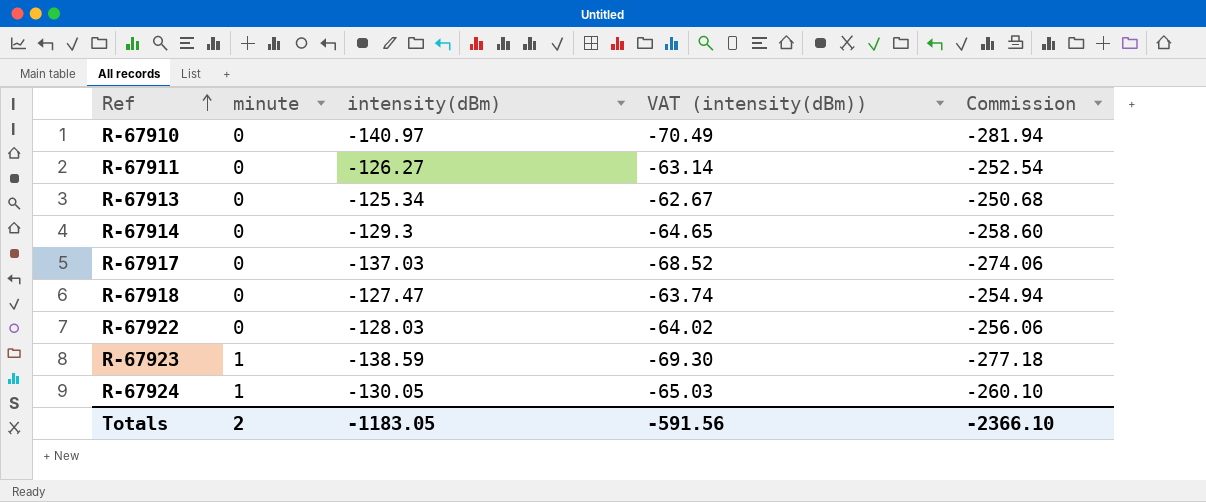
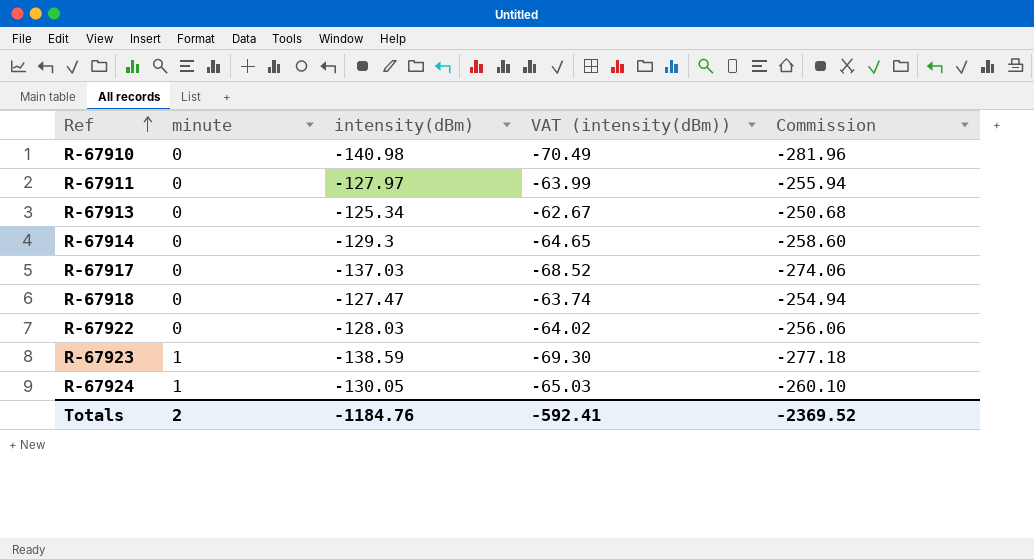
R-67910 | intensity(dBm): -140.97 -> -140.98
R-67910 | Commission: -281.94 -> -281.96
R-67911 | intensity(dBm): -126.27 -> -127.97
R-67911 | VAT (intensity(dBm)): -63.14 -> -63.99
R-67911 | Commission: -252.54 -> -255.94
Totals | intensity(dBm): -1183.05 -> -1184.76
Totals | VAT (intensity(dBm)): -591.56 -> -592.41
Totals | Commission: -2366.10 -> -2369.52

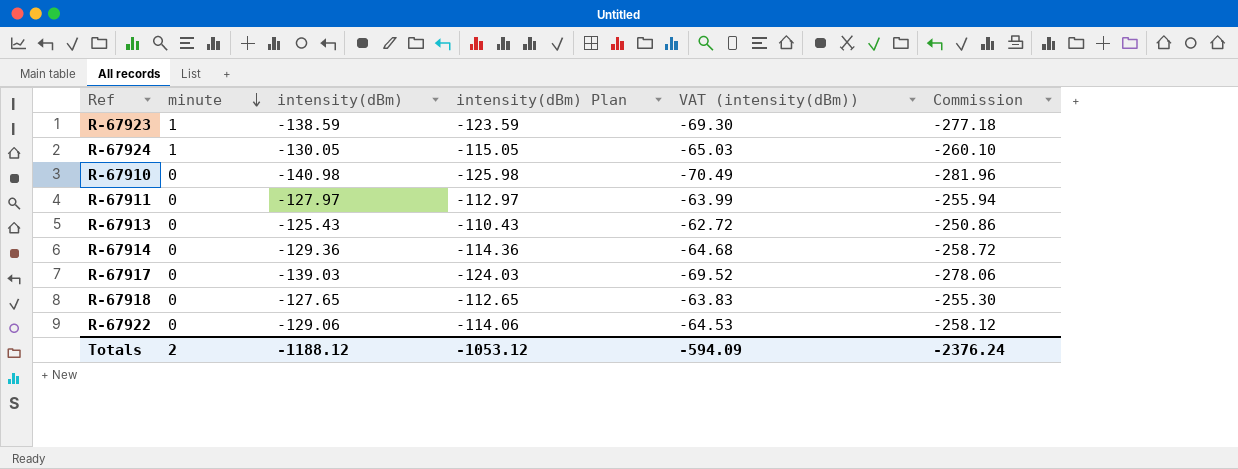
row order: Ref ascending -> minute descending
column intensity(dBm) Plan | formula: none -> [intensity(dBm)] + 15
R-67913 | intensity(dBm): -125.34 -> -125.43
R-67913 | VAT (intensity(dBm)): -62.67 -> -62.72
R-67913 | Commission: -250.68 -> -250.86
R-67914 | intensity(dBm): -129.3 -> -129.36
R-67914 | VAT (intensity(dBm)): -64.65 -> -64.68
R-67914 | Commission: -258.60 -> -258.72
R-67917 | intensity(dBm): -137.03 -> -139.03
R-67917 | VAT (intensity(dBm)): -68.52 -> -69.52
R-67917 | Commission: -274.06 -> -278.06
R-67918 | intensity(dBm): -127.47 -> -127.65
R-67918 | VAT (intensity(dBm)): -63.74 -> -63.83
R-67918 | Commission: -254.94 -> -255.30
R-67922 | intensity(dBm): -128.03 -> -129.06
R-67922 | VAT (intensity(dBm)): -64.02 -> -64.53
R-67922 | Commission: -256.06 -> -258.12
Totals | intensity(dBm): -1184.76 -> -1188.12
Totals | VAT (intensity(dBm)): -592.41 -> -594.09
Totals | Commission: -2369.52 -> -2376.24

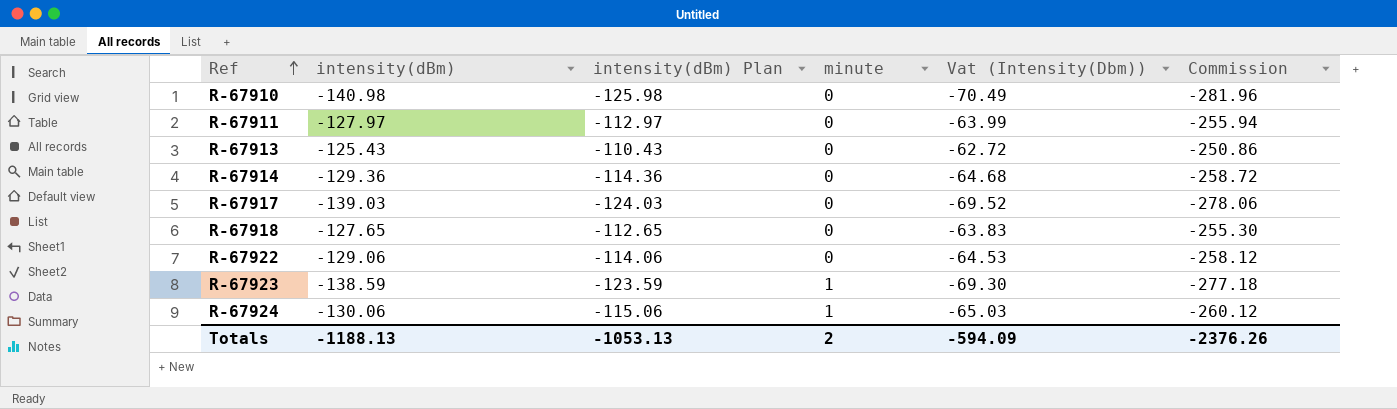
row order: minute descending -> Ref ascending
column minute | position: 2 -> 4
column name: VAT (intensity(dBm)) -> Vat (Intensity(Dbm))
R-67924 | intensity(dBm): -130.05 -> -130.06
R-67924 | intensity(dBm) Plan: -115.05 -> -115.06
R-67924 | Commission: -260.10 -> -260.12
Totals | intensity(dBm): -1188.12 -> -1188.13
Totals | intensity(dBm) Plan: -1053.12 -> -1053.13
Totals | Commission: -2376.24 -> -2376.26

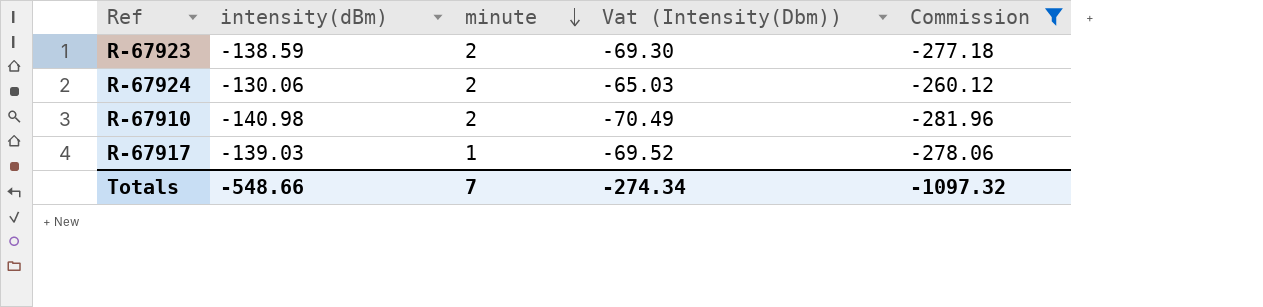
filter: none -> Commission <= -260.12
row order: Ref ascending -> minute descending
column intensity(dBm) Plan | formula: [intensity(dBm)] + 15 -> none
R-67923 | minute: 1 -> 2
R-67924 | minute: 1 -> 2
R-67910 | minute: 0 -> 2
R-67917 | minute: 0 -> 1
Totals | intensity(dBm): -1188.13 -> -548.66
Totals | minute: 2 -> 7
Totals | Vat (Intensity(Dbm)): -594.09 -> -274.34
Totals | Commission: -2376.26 -> -1097.32

